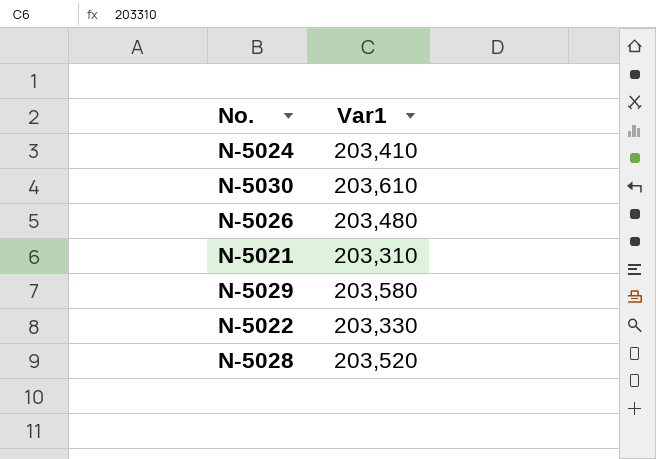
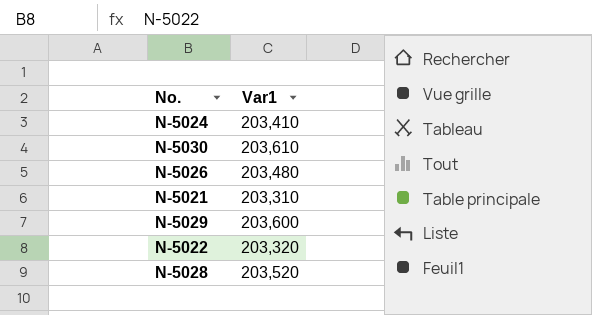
N-5029 | Var1: 203,580 -> 203,600
N-5022 | Var1: 203,330 -> 203,320

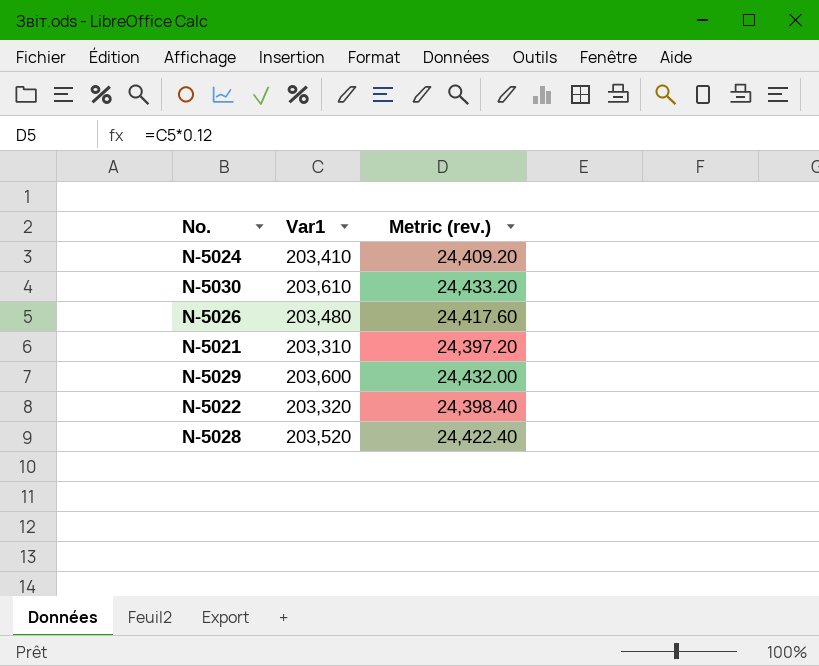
column Metric (rev.) | formula: none -> [Var1] * 0.12

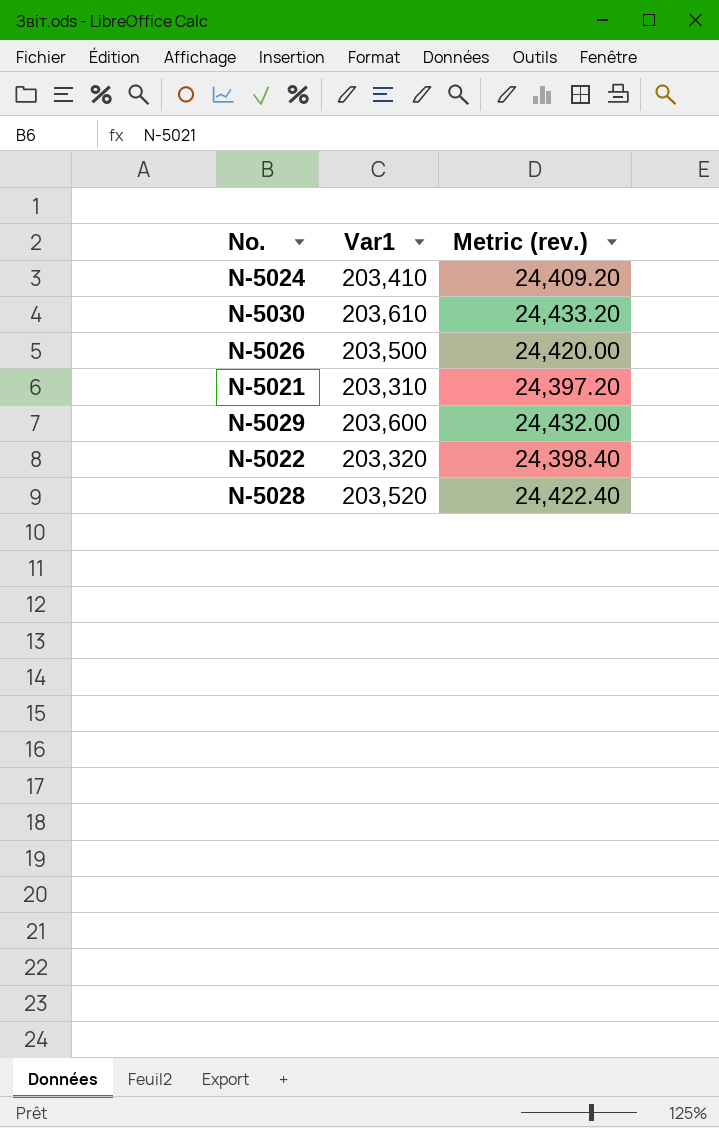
N-5026 | Var1: 203,480 -> 203,500
N-5026 | Metric (rev.): 24,417.60 -> 24,420.00

